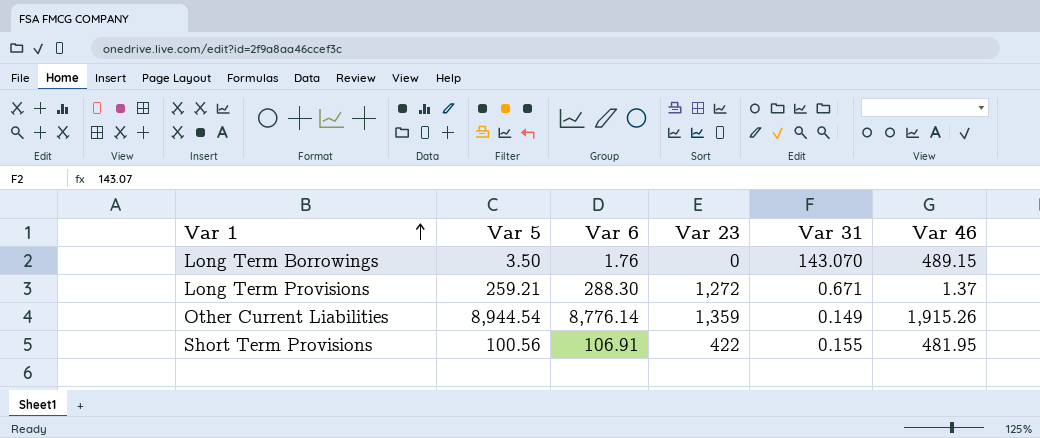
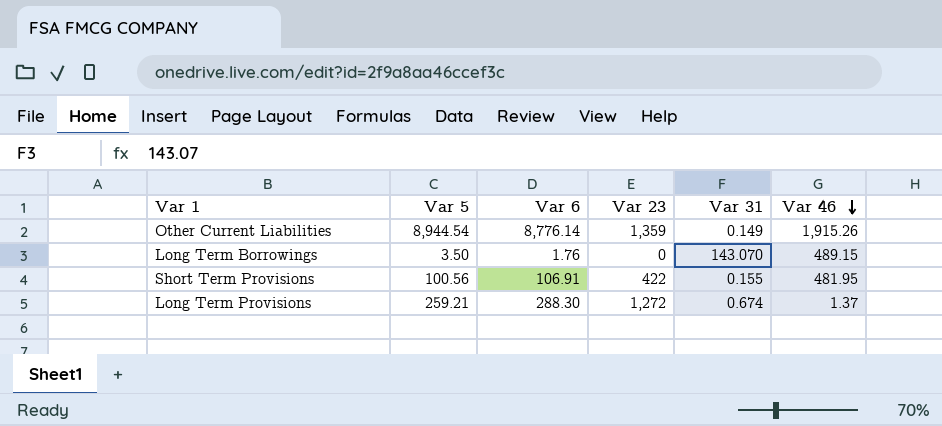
row order: Var 1 ascending -> Var 46 descending
Long Term Provisions | Var 31: 0.671 -> 0.674

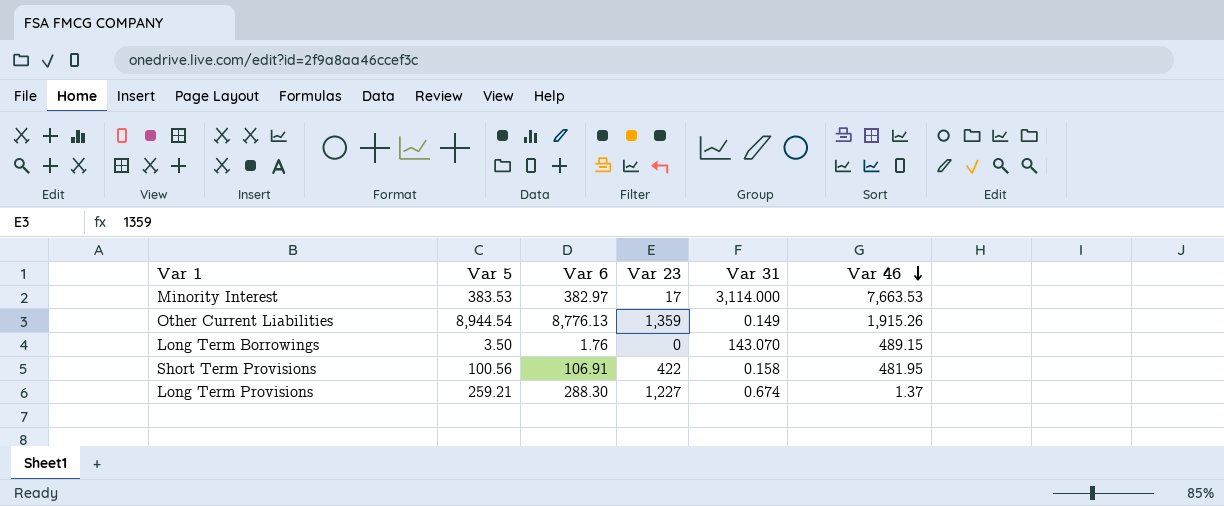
row Minority Interest: none -> 383.53 | 382.97 | 17 | 3,114.000 | 7,663.53
Other Current Liabilities | Var 6: 8,776.14 -> 8,776.13
Short Term Provisions | Var 31: 0.155 -> 0.158
Long Term Provisions | Var 23: 1,272 -> 1,227

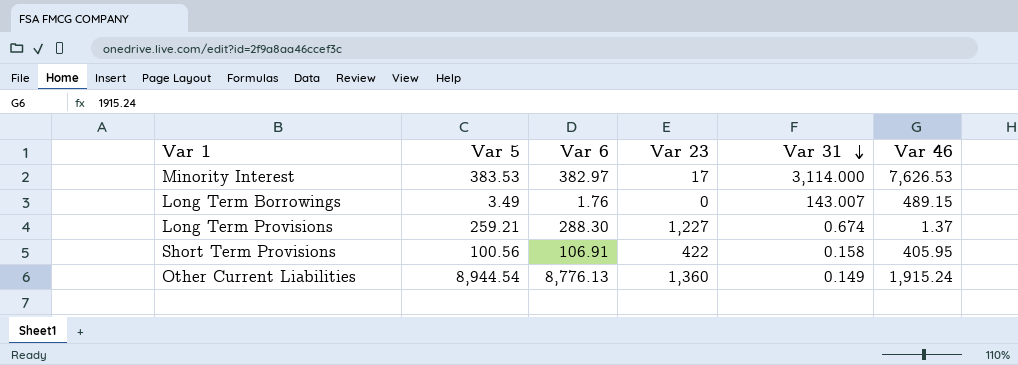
row order: Var 46 descending -> Var 31 descending
Minority Interest | Var 46: 7,663.53 -> 7,626.53
Long Term Borrowings | Var 5: 3.50 -> 3.49
Long Term Borrowings | Var 31: 143.070 -> 143.007
Short Term Provisions | Var 46: 481.95 -> 405.95
Other Current Liabilities | Var 23: 1,359 -> 1,360
Other Current Liabilities | Var 46: 1,915.26 -> 1,915.24

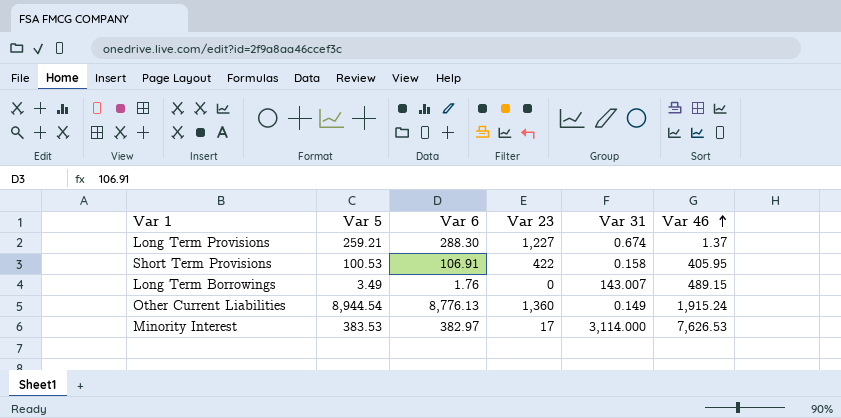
row order: Var 31 descending -> Var 46 ascending
Short Term Provisions | Var 5: 100.56 -> 100.53

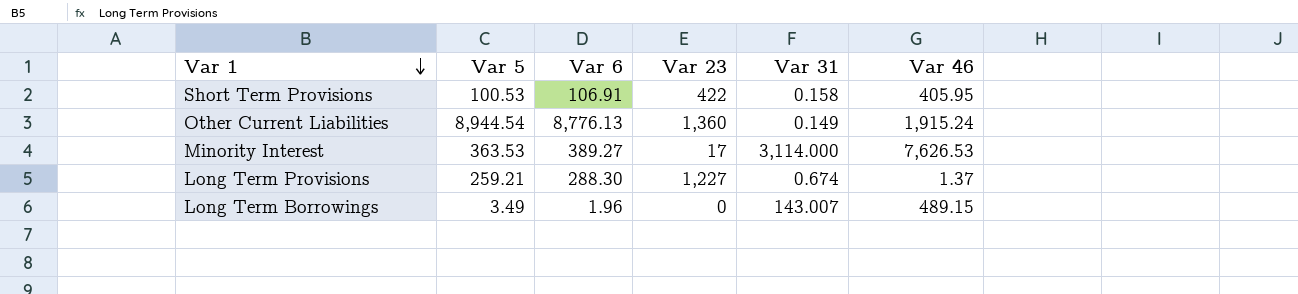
row order: Var 46 ascending -> Var 1 descending
Minority Interest | Var 5: 383.53 -> 363.53
Minority Interest | Var 6: 382.97 -> 389.27
Long Term Borrowings | Var 6: 1.76 -> 1.96

